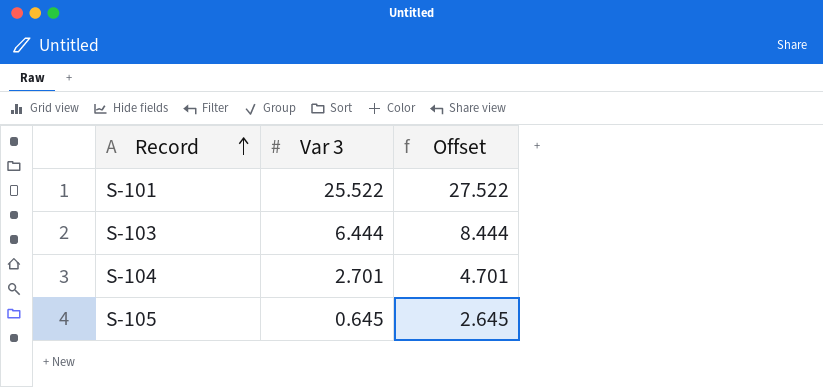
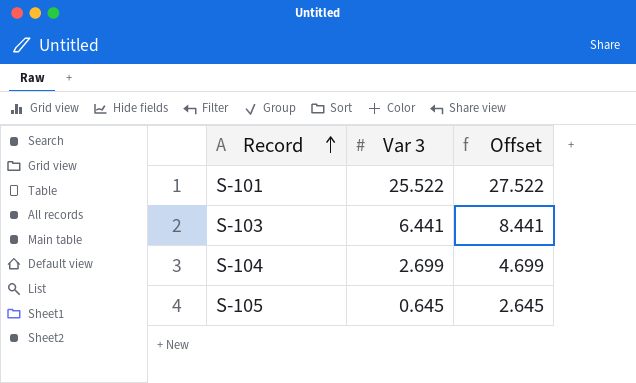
S-103 | Var 3: 6.444 -> 6.441
S-103 | Offset: 8.444 -> 8.441
S-104 | Var 3: 2.701 -> 2.699
S-104 | Offset: 4.701 -> 4.699

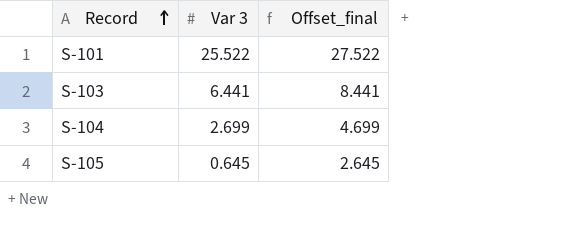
column name: Offset -> Offset_final

